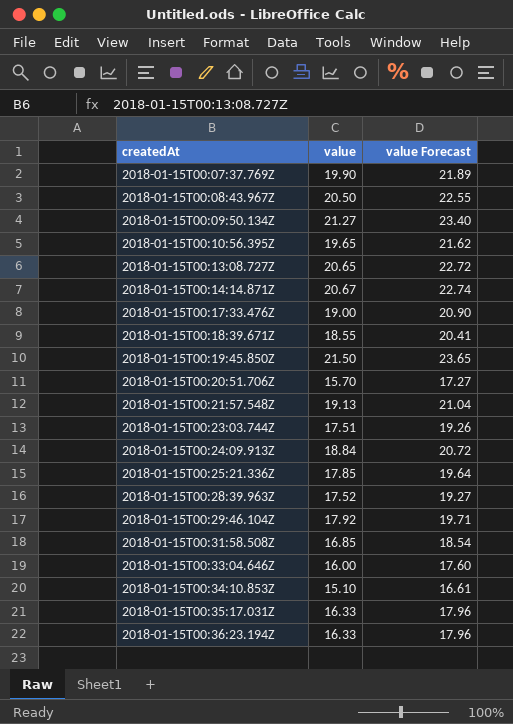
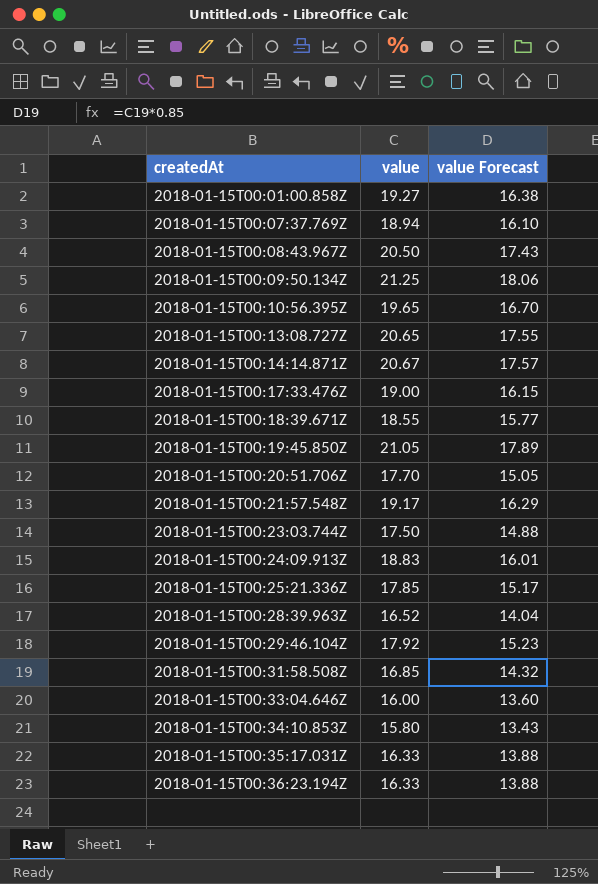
column value Forecast | formula: [value] * 1.1 -> [value] * 0.85
row 2018-01-15T00:01:00.858Z: none -> 19.27 | 16.38
2018-01-15T00:07:37.769Z | value: 19.90 -> 18.94
2018-01-15T00:09:50.134Z | value: 21.27 -> 21.25
2018-01-15T00:19:45.850Z | value: 21.50 -> 21.05
2018-01-15T00:20:51.706Z | value: 15.70 -> 17.70
2018-01-15T00:21:57.548Z | value: 19.13 -> 19.17
2018-01-15T00:23:03.744Z | value: 17.51 -> 17.50
2018-01-15T00:24:09.913Z | value: 18.84 -> 18.83
2018-01-15T00:28:39.963Z | value: 17.52 -> 16.52
2018-01-15T00:34:10.853Z | value: 15.10 -> 15.80

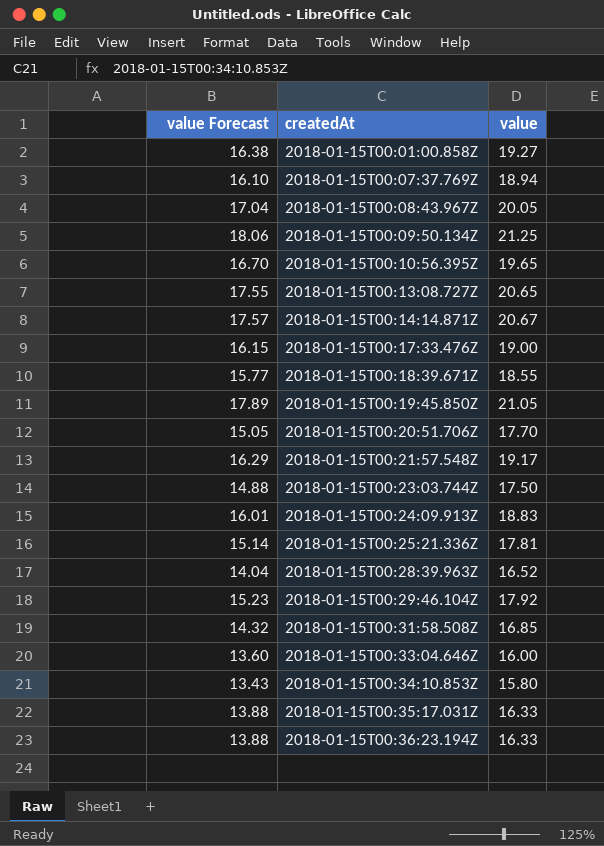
column value Forecast | position: 3 -> 1
2018-01-15T00:08:43.967Z | value Forecast: 17.43 -> 17.04
2018-01-15T00:08:43.967Z | value: 20.50 -> 20.05
2018-01-15T00:25:21.336Z | value Forecast: 15.17 -> 15.14
2018-01-15T00:25:21.336Z | value: 17.85 -> 17.81

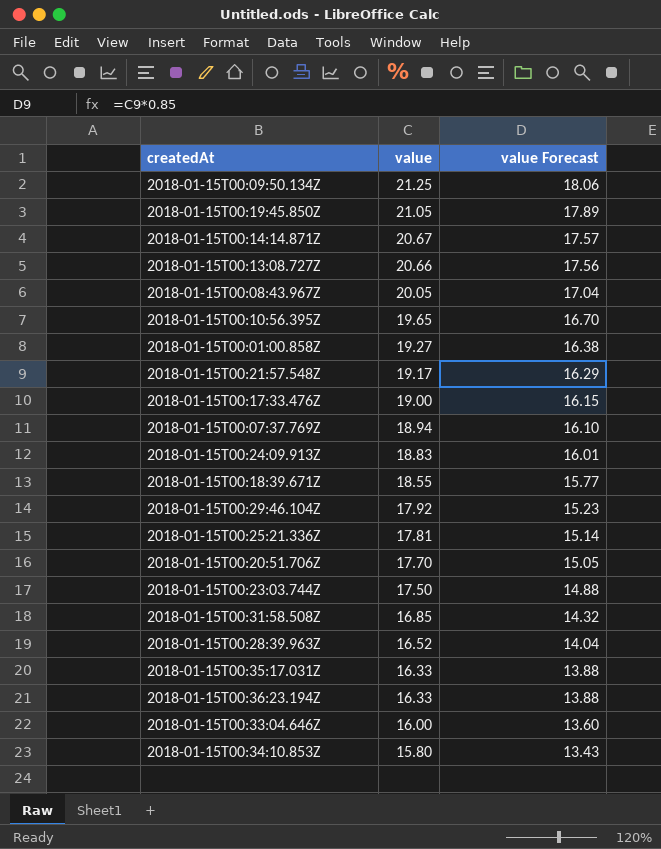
row order: createdAt ascending -> value descending
column value Forecast | position: 1 -> 3
2018-01-15T00:13:08.727Z | value: 20.65 -> 20.66
2018-01-15T00:13:08.727Z | value Forecast: 17.55 -> 17.56

